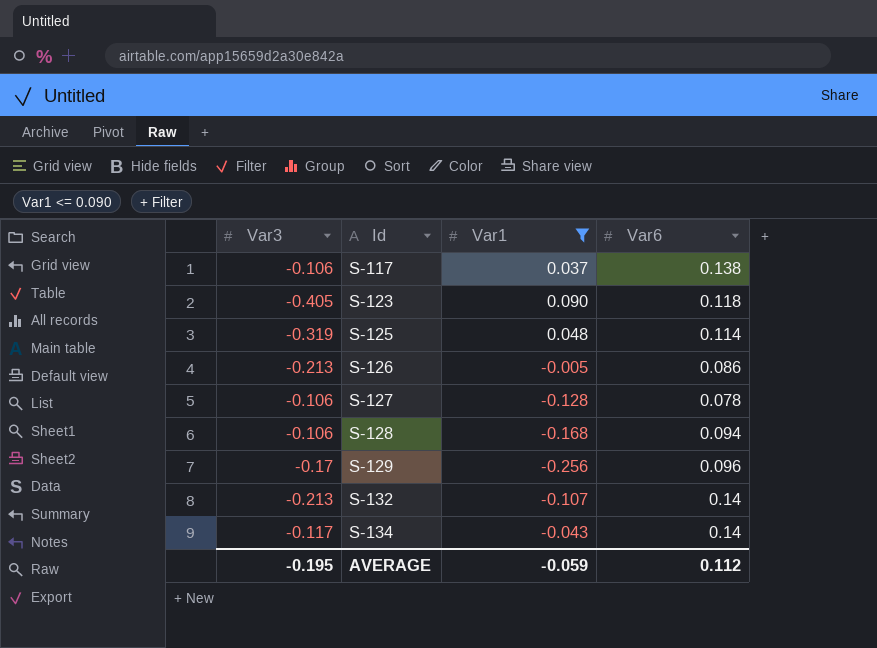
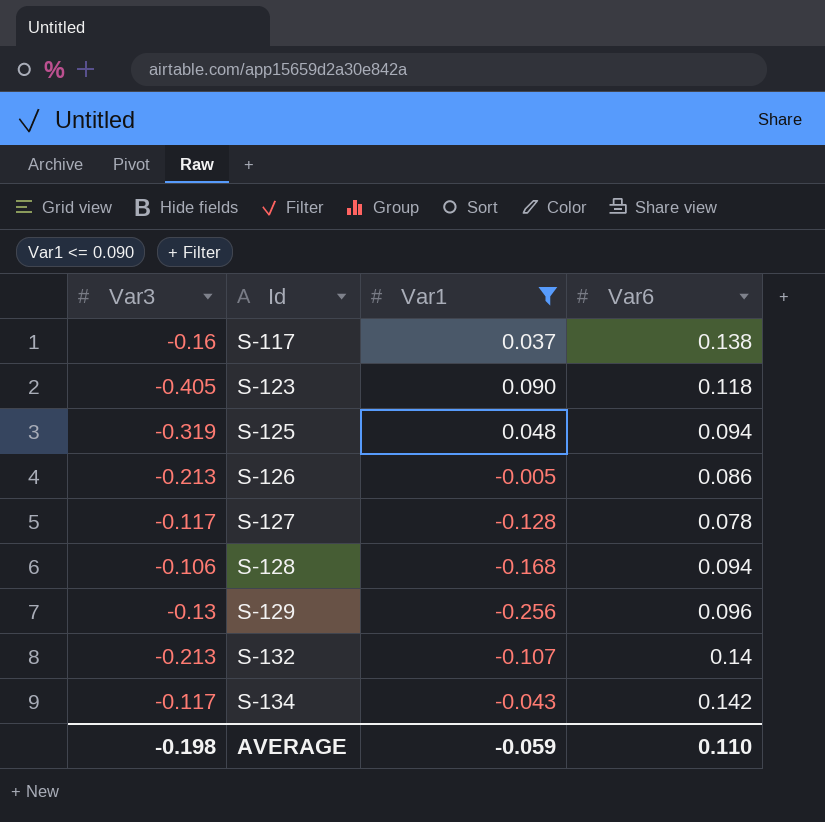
S-117 | Var3: -0.106 -> -0.16
S-125 | Var6: 0.114 -> 0.094
S-127 | Var3: -0.106 -> -0.117
S-129 | Var3: -0.17 -> -0.13
S-134 | Var6: 0.14 -> 0.142
AVERAGE | Var3: -0.195 -> -0.198
AVERAGE | Var6: 0.112 -> 0.110

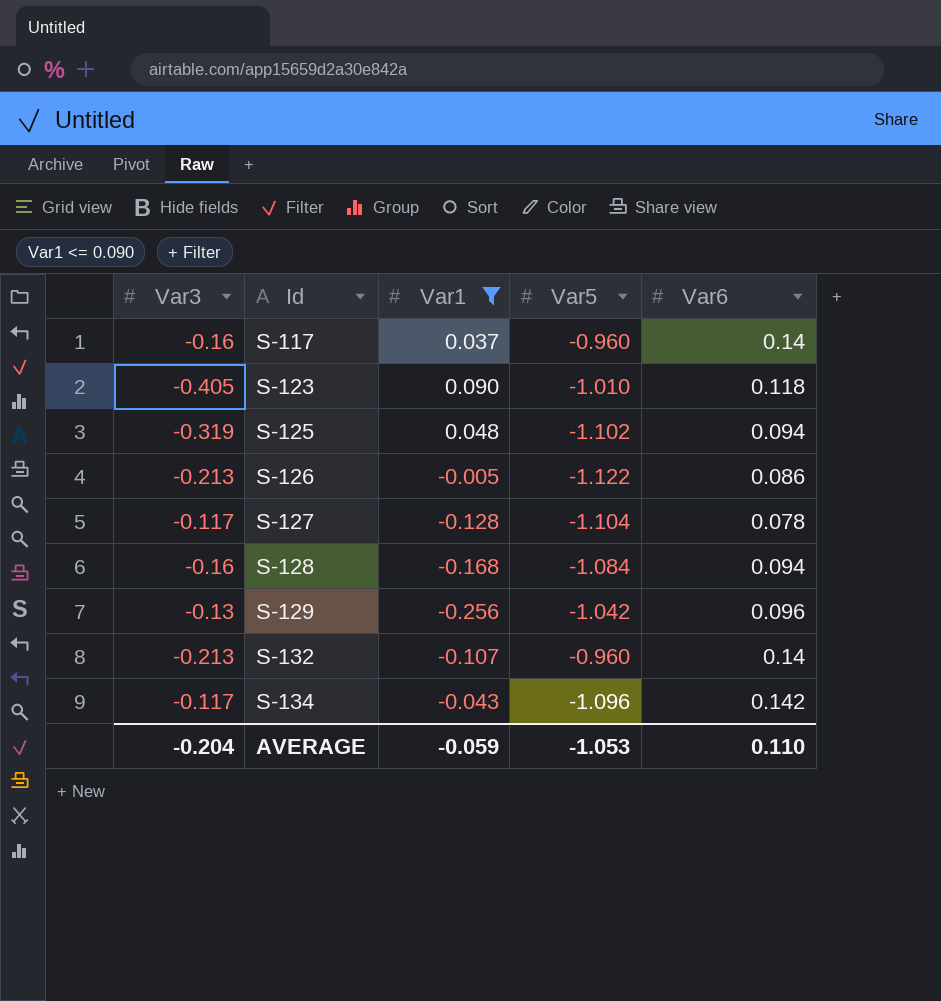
column Var5 | position: none -> 4
S-117 | Var6: 0.138 -> 0.14
S-128 | Var3: -0.106 -> -0.16
AVERAGE | Var3: -0.198 -> -0.204

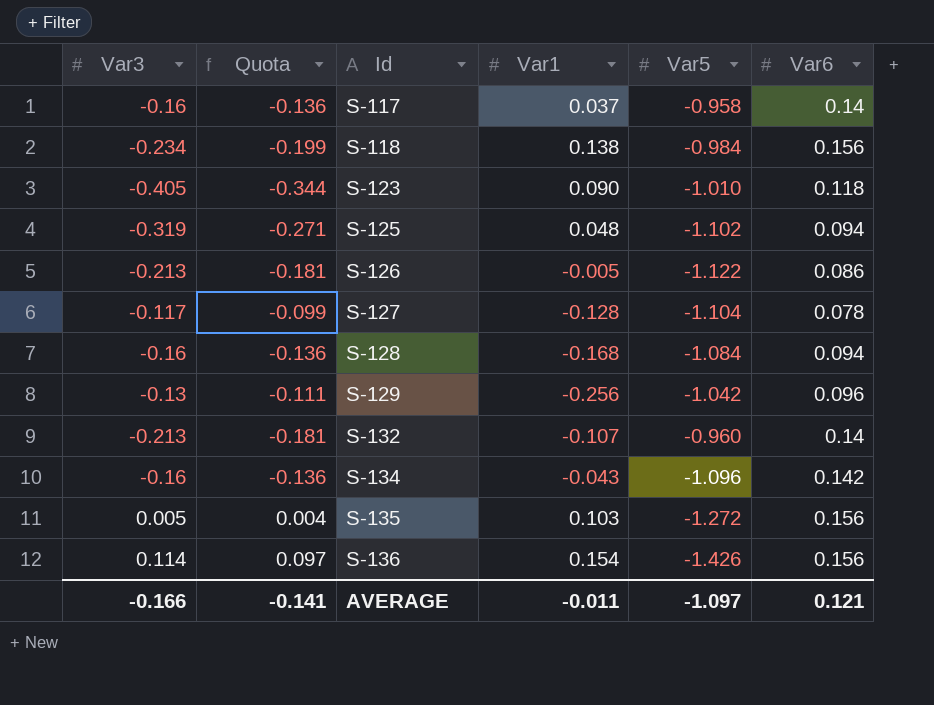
filter: Var1 <= 0.090 -> none
column Quota | formula: none -> [Var3] * 0.85
S-117 | Var5: -0.960 -> -0.958
S-134 | Var3: -0.117 -> -0.16
AVERAGE | Var3: -0.204 -> -0.166
AVERAGE | Var1: -0.059 -> -0.011
AVERAGE | Var5: -1.053 -> -1.097
AVERAGE | Var6: 0.110 -> 0.121

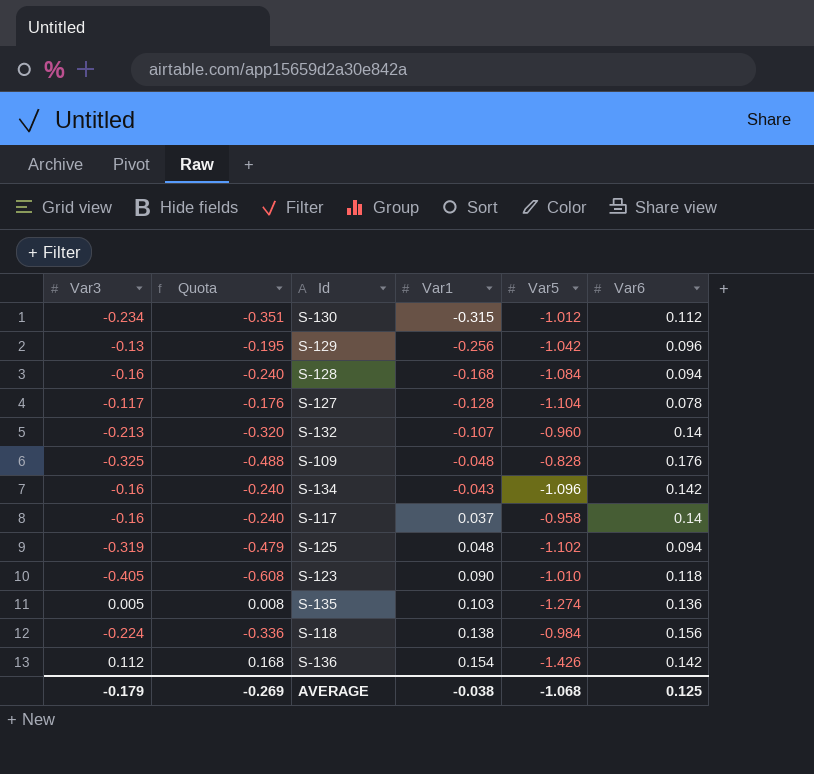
row order: Id ascending -> Var1 ascending
column Quota | formula: [Var3] * 0.85 -> [Var3] * 1.5
row S-126: -0.213 | -0.181 | -0.005 | -1.122 | 0.086 -> none
row S-130: none -> -0.234 | -0.351 | -0.315 | -1.012 | 0.112
row S-109: none -> -0.325 | -0.488 | -0.048 | -0.828 | 0.176
S-135 | Var5: -1.272 -> -1.274
S-135 | Var6: 0.156 -> 0.136
S-118 | Var3: -0.234 -> -0.224
S-136 | Var3: 0.114 -> 0.112
S-136 | Var6: 0.156 -> 0.142
AVERAGE | Var3: -0.166 -> -0.179
AVERAGE | Quota: -0.141 -> -0.269
AVERAGE | Var1: -0.011 -> -0.038
AVERAGE | Var5: -1.097 -> -1.068
AVERAGE | Var6: 0.121 -> 0.125

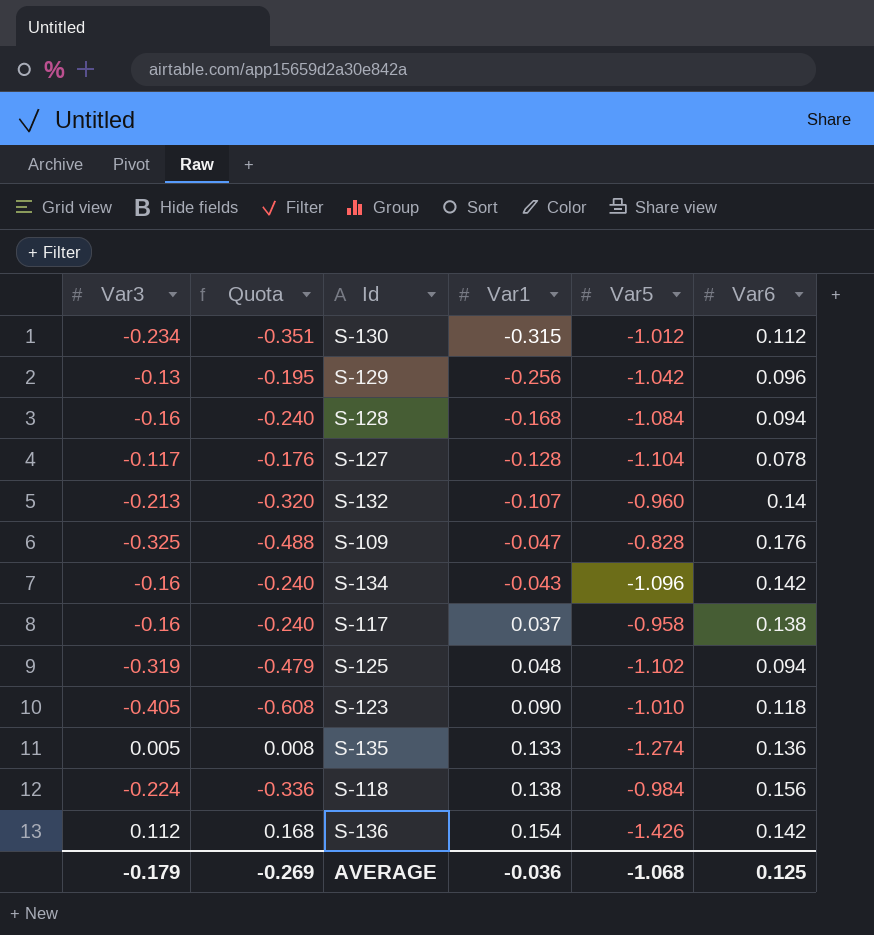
S-109 | Var1: -0.048 -> -0.047
S-117 | Var6: 0.14 -> 0.138
S-135 | Var1: 0.103 -> 0.133
AVERAGE | Var1: -0.038 -> -0.036

